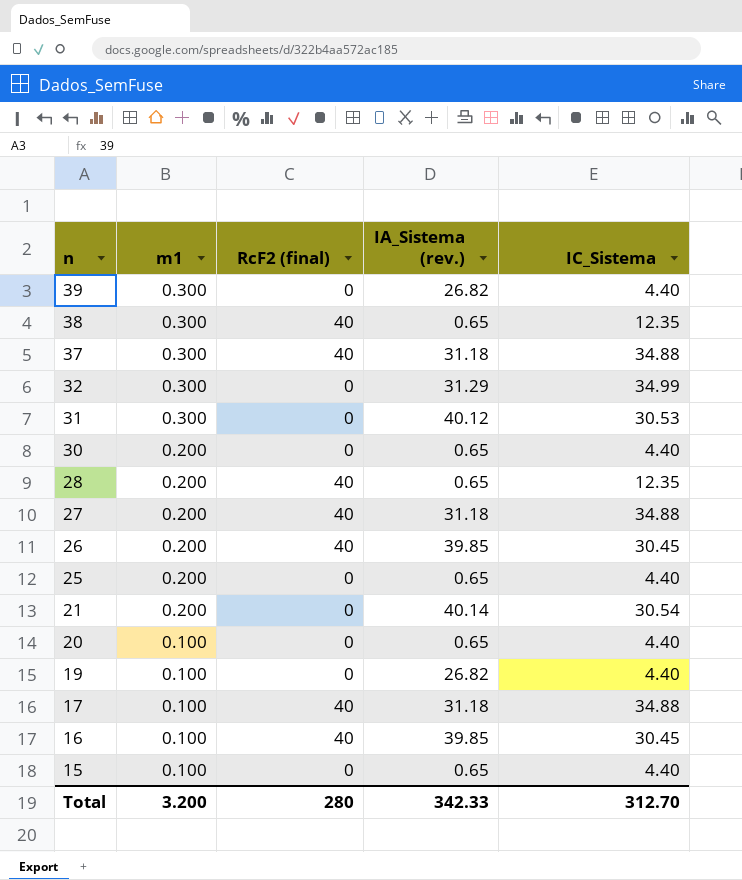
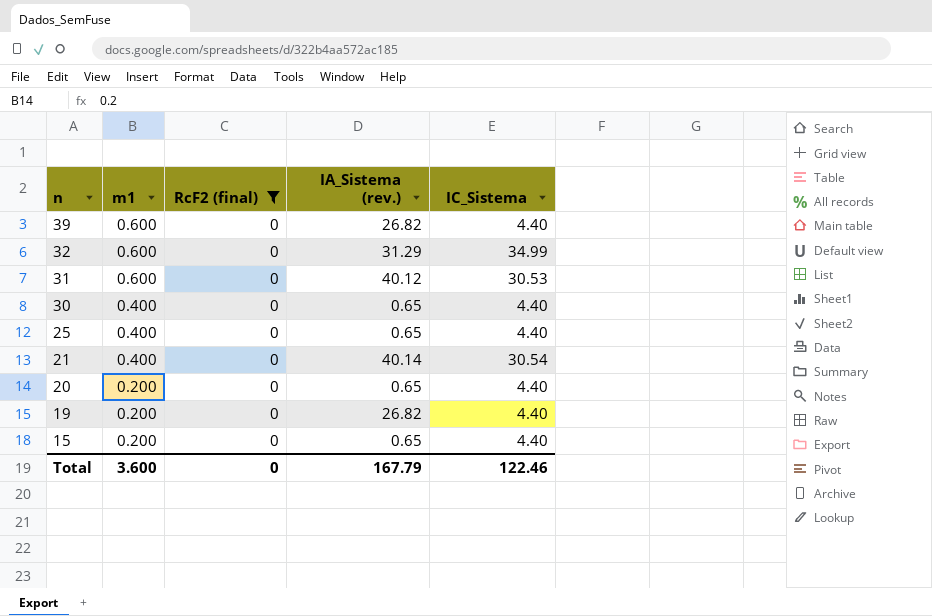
filter: none -> RcF2 (final) = 0
39 | m1: 0.300 -> 0.600
32 | m1: 0.300 -> 0.600
31 | m1: 0.300 -> 0.600
30 | m1: 0.200 -> 0.400
25 | m1: 0.200 -> 0.400
21 | m1: 0.200 -> 0.400
20 | m1: 0.100 -> 0.200
19 | m1: 0.100 -> 0.200
15 | m1: 0.100 -> 0.200
Total | m1: 3.200 -> 3.600
Total | RcF2 (final): 280 -> 0
Total | IA_Sistema (rev.): 342.33 -> 167.79
Total | IC_Sistema: 312.70 -> 122.46

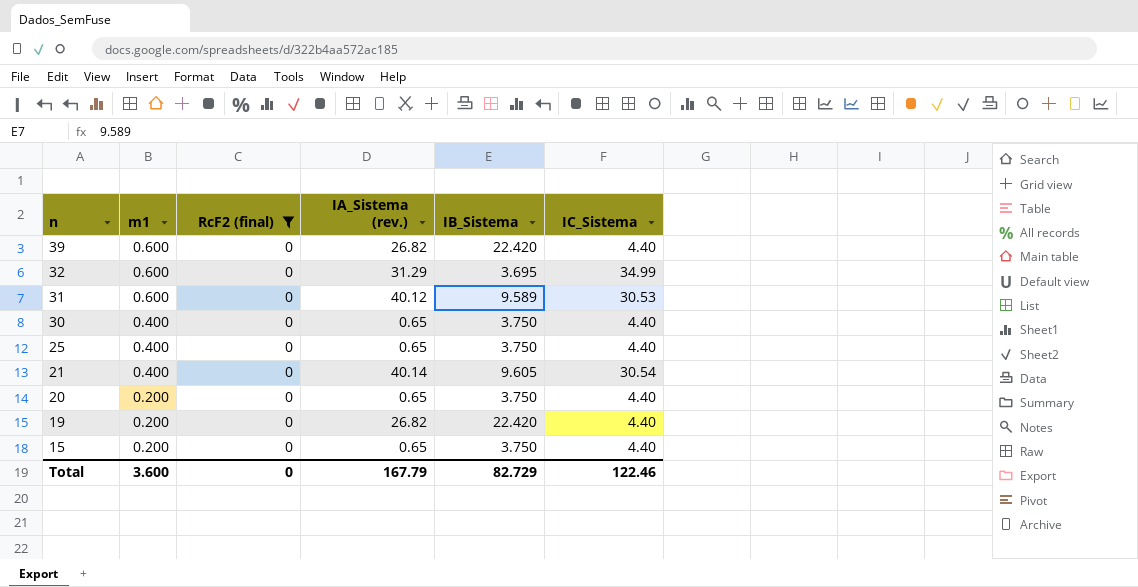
column IB_Sistema | position: none -> 5

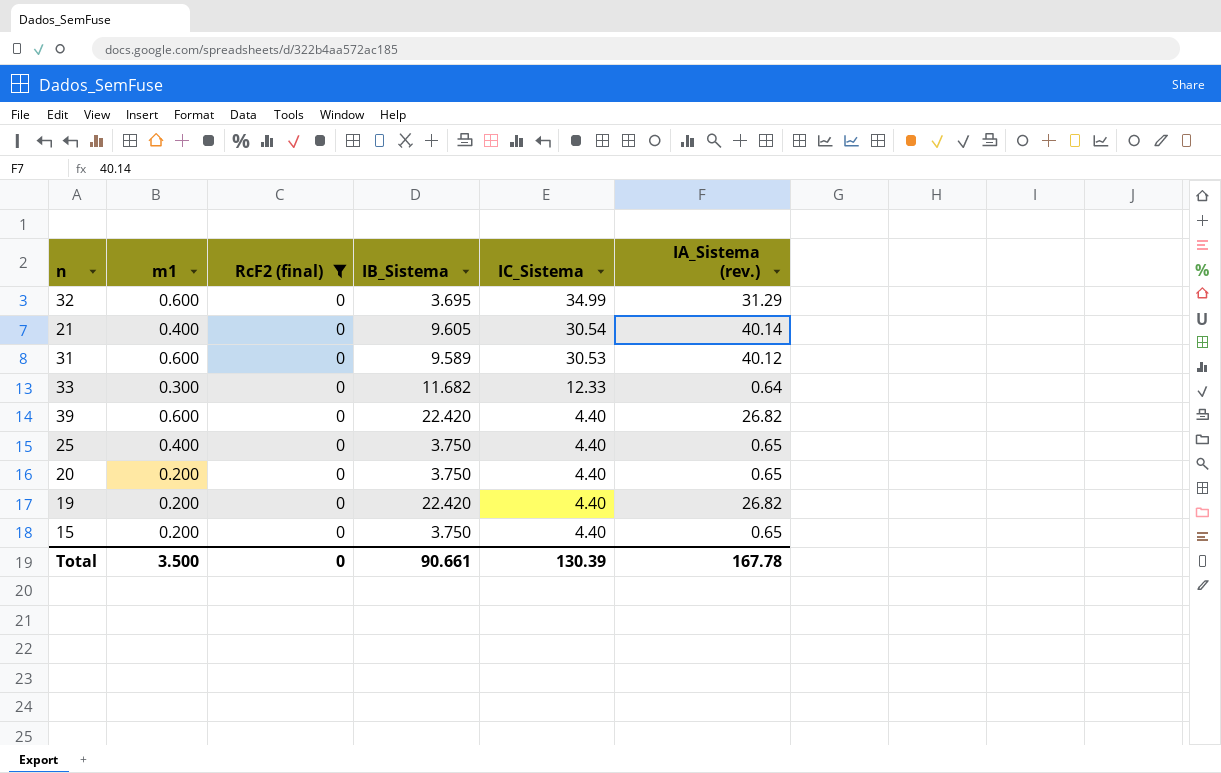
row order: n descending -> IC_Sistema descending
column IA_Sistema (rev.) | position: 4 -> 6
row 30: 0.400 | 0 | 0.65 | 3.750 | 4.40 -> none
row 33: none -> 0.300 | 0 | 11.682 | 12.33 | 0.64
Total | m1: 3.600 -> 3.500
Total | IB_Sistema: 82.729 -> 90.661
Total | IC_Sistema: 122.46 -> 130.39
Total | IA_Sistema (rev.): 167.79 -> 167.78

